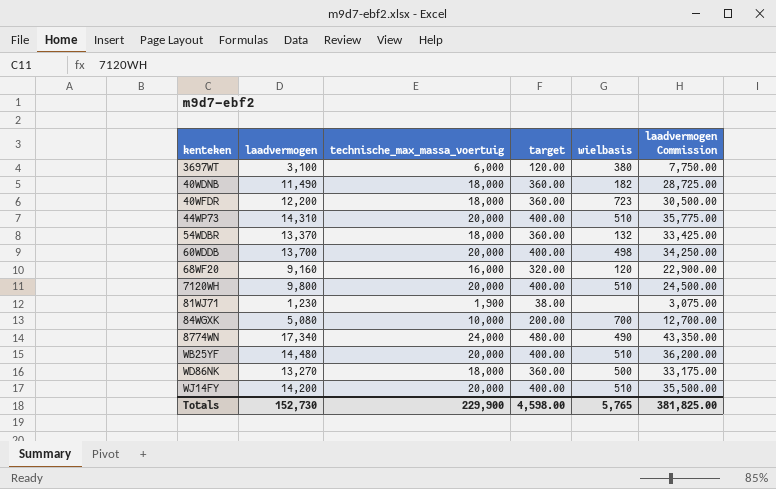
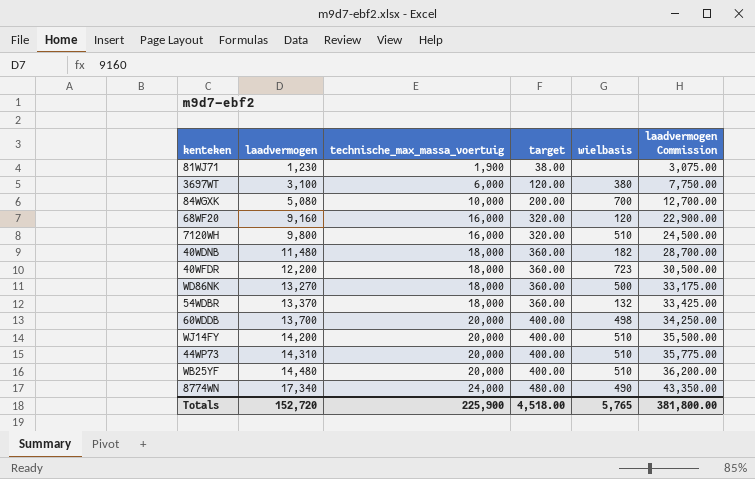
row order: none -> laadvermogen ascending
7120WH | technische_max_massa_voertuig: 20,000 -> 16,000
7120WH | target: 400.00 -> 320.00
40WDNB | laadvermogen: 11,490 -> 11,480
40WDNB | laadvermogen Commission: 28,725.00 -> 28,700.00
Totals | laadvermogen: 152,730 -> 152,720
Totals | technische_max_massa_voertuig: 229,900 -> 225,900
Totals | target: 4,598.00 -> 4,518.00
Totals | laadvermogen Commission: 381,825.00 -> 381,800.00

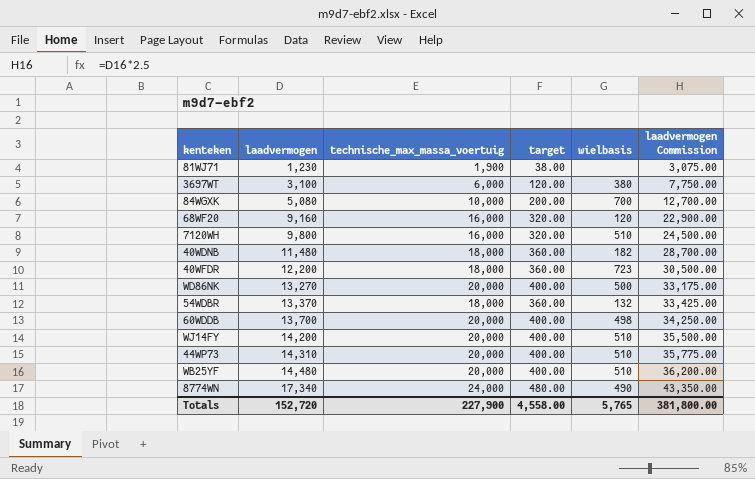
WD86NK | technische_max_massa_voertuig: 18,000 -> 20,000
WD86NK | target: 360.00 -> 400.00
Totals | technische_max_massa_voertuig: 225,900 -> 227,900
Totals | target: 4,518.00 -> 4,558.00

